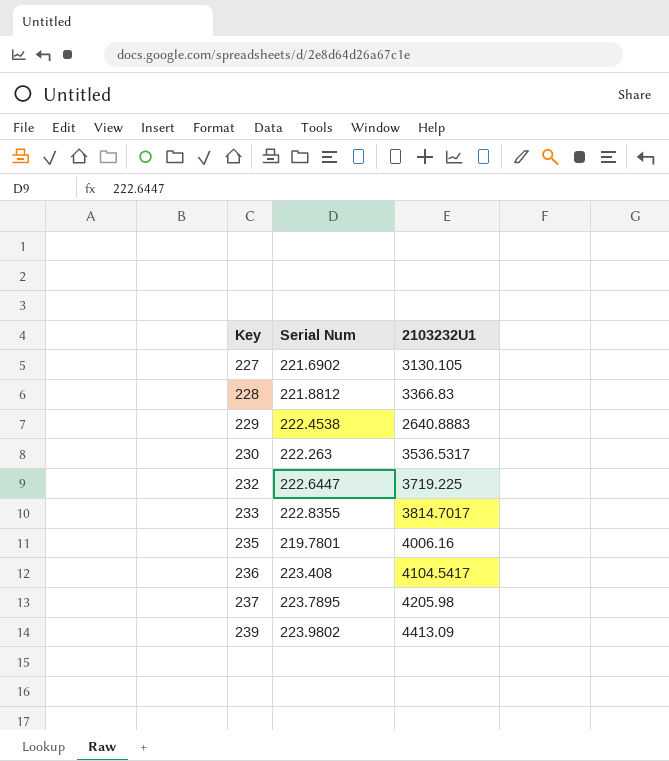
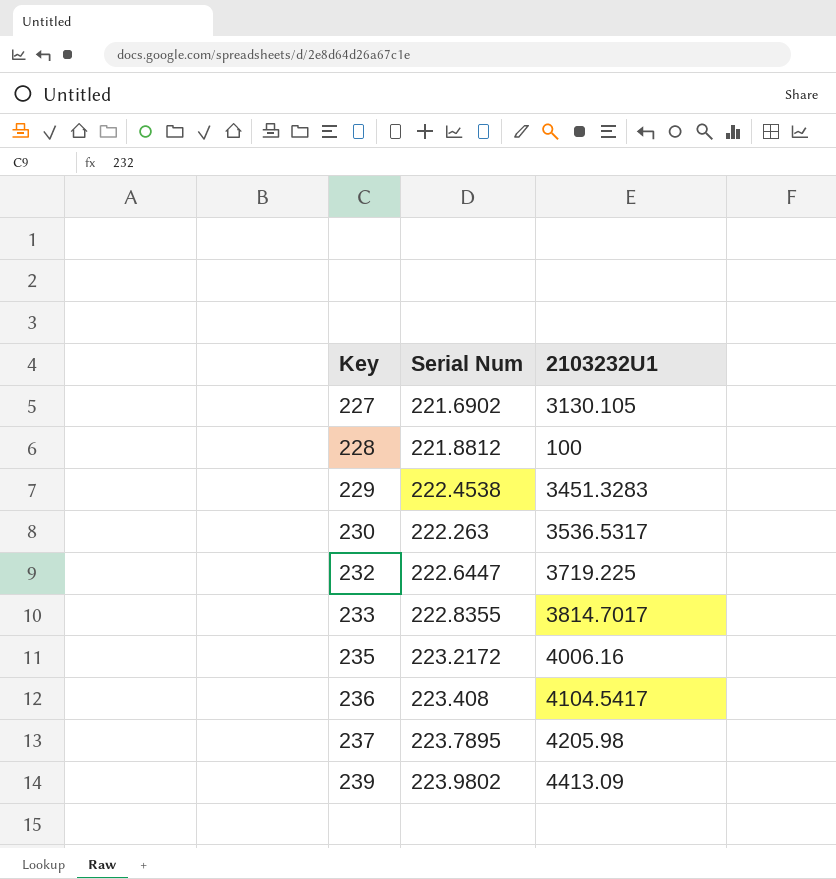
228 | 2103232U1: 3366.83 -> 100
229 | 2103232U1: 2640.8883 -> 3451.3283
235 | Serial Num: 219.7801 -> 223.2172

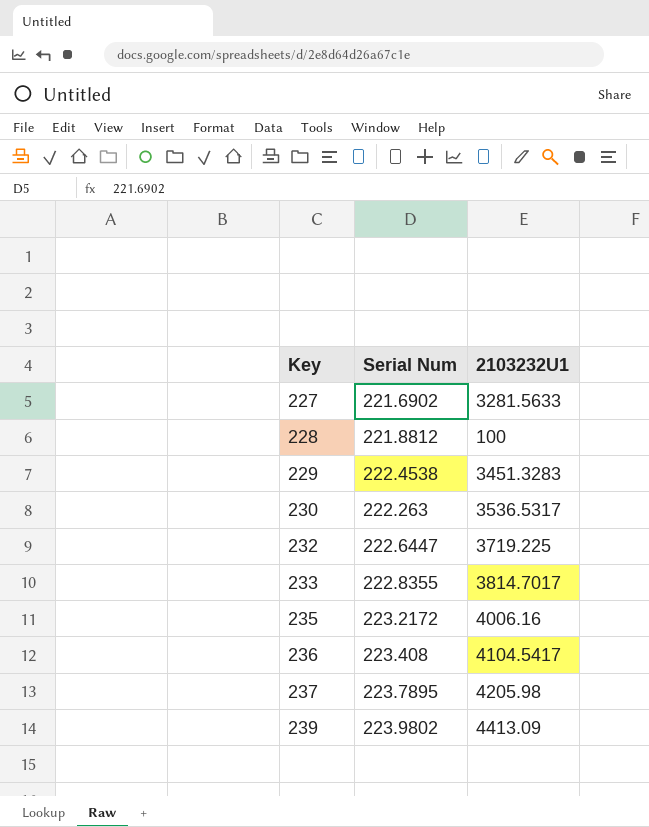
227 | 2103232U1: 3130.105 -> 3281.5633

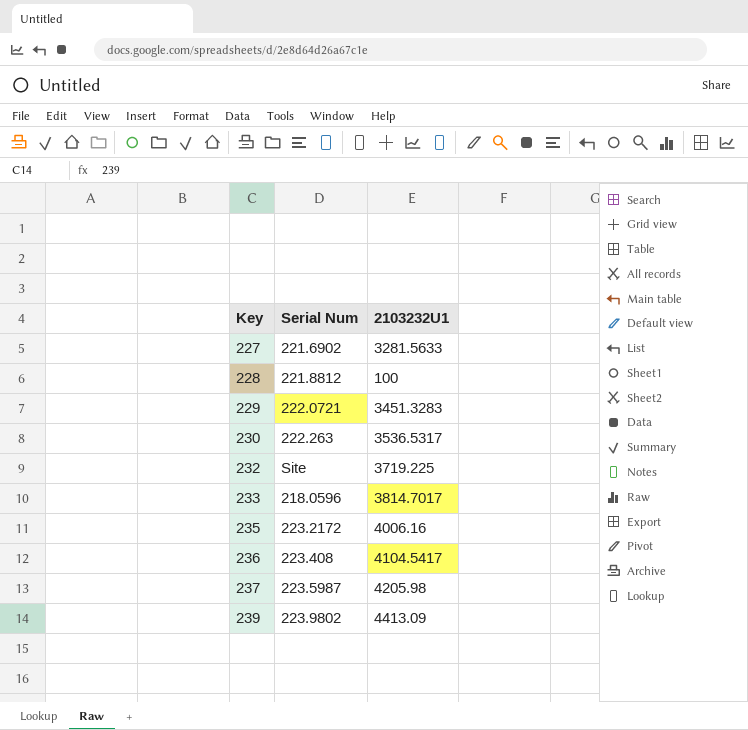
229 | Serial Num: 222.4538 -> 222.0721
232 | Serial Num: 222.6447 -> Site
233 | Serial Num: 222.8355 -> 218.0596
237 | Serial Num: 223.7895 -> 223.5987

